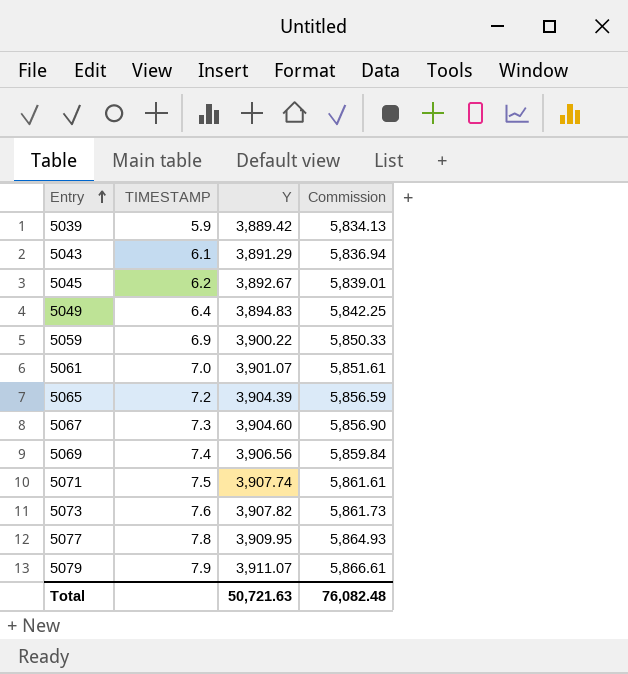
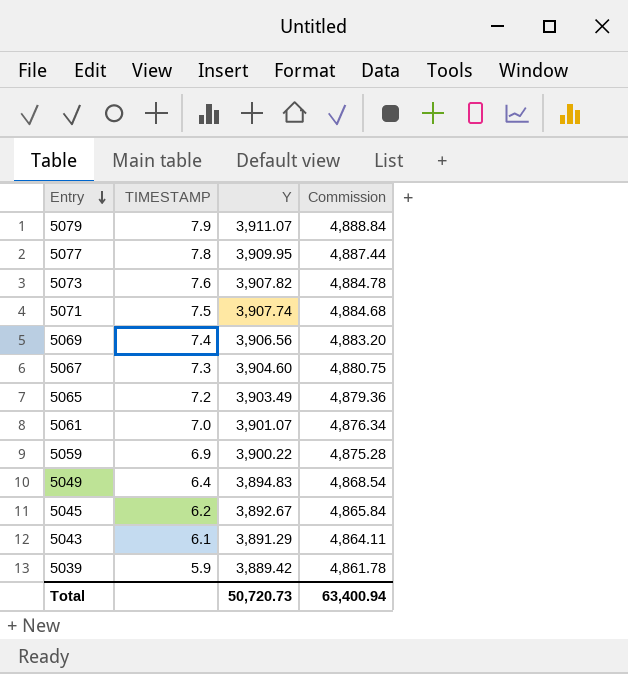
row order: Entry ascending -> Entry descending
column Commission | formula: [Y] * 1.5 -> [Y] * 1.25
5065 | Y: 3,904.39 -> 3,903.49
Total | Y: 50,721.63 -> 50,720.73
Total | Commission: 76,082.48 -> 63,400.94

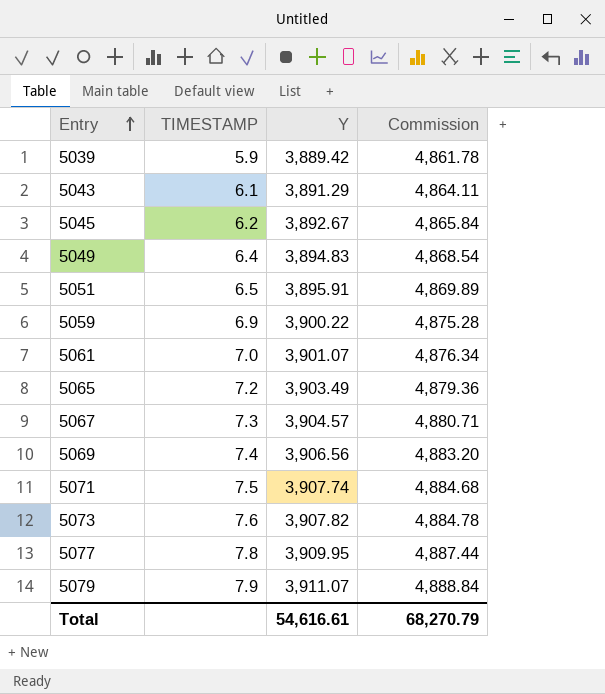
row order: Entry descending -> Entry ascending
row 5051: none -> 6.5 | 3,895.91 | 4,869.89
5067 | Y: 3,904.60 -> 3,904.57
5067 | Commission: 4,880.75 -> 4,880.71
Total | Y: 50,720.73 -> 54,616.61
Total | Commission: 63,400.94 -> 68,270.79

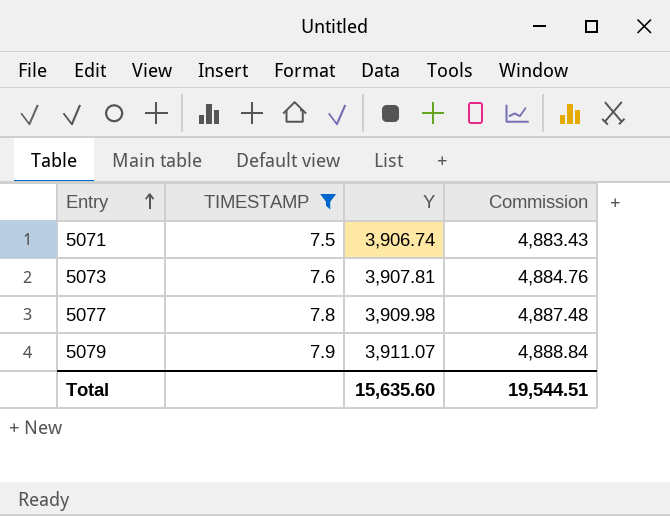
filter: none -> TIMESTAMP >= 7.5
5071 | Y: 3,907.74 -> 3,906.74
5071 | Commission: 4,884.68 -> 4,883.43
5073 | Y: 3,907.82 -> 3,907.81
5073 | Commission: 4,884.78 -> 4,884.76
5077 | Y: 3,909.95 -> 3,909.98
5077 | Commission: 4,887.44 -> 4,887.48
Total | Y: 54,616.61 -> 15,635.60
Total | Commission: 68,270.79 -> 19,544.51

